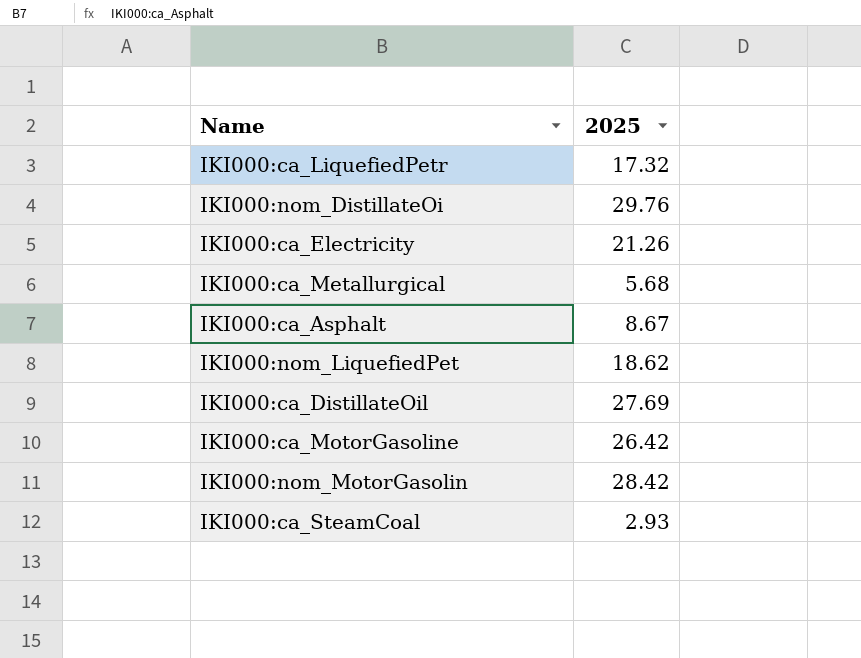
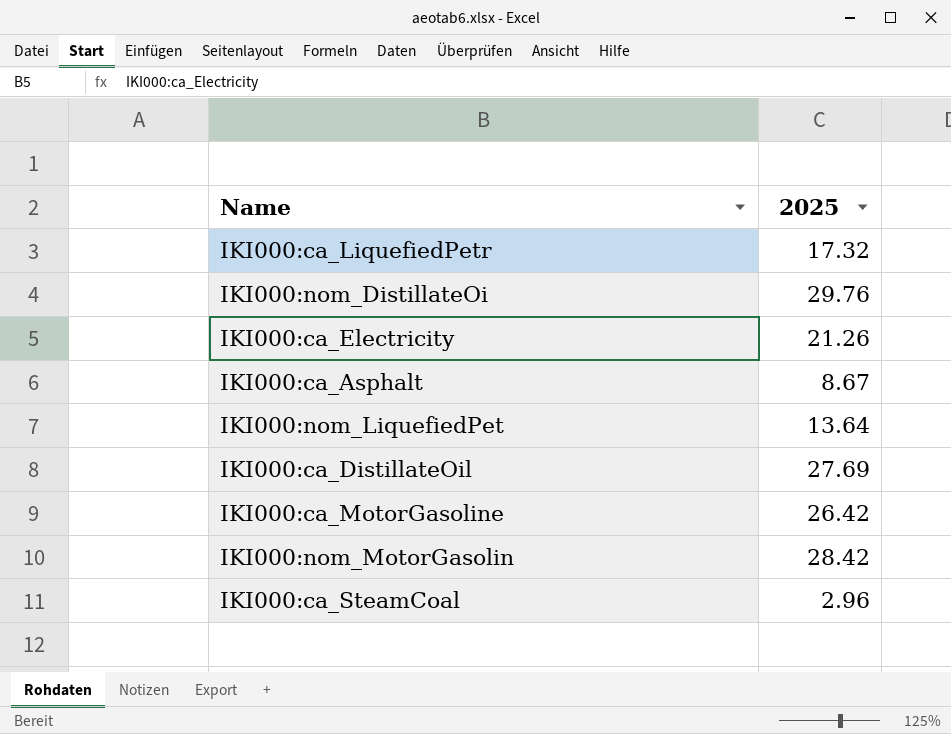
row IKI000:ca_Metallurgical: 5.68 -> none
IKI000:nom_LiquefiedPet | 2025: 18.62 -> 13.64
IKI000:ca_SteamCoal | 2025: 2.93 -> 2.96

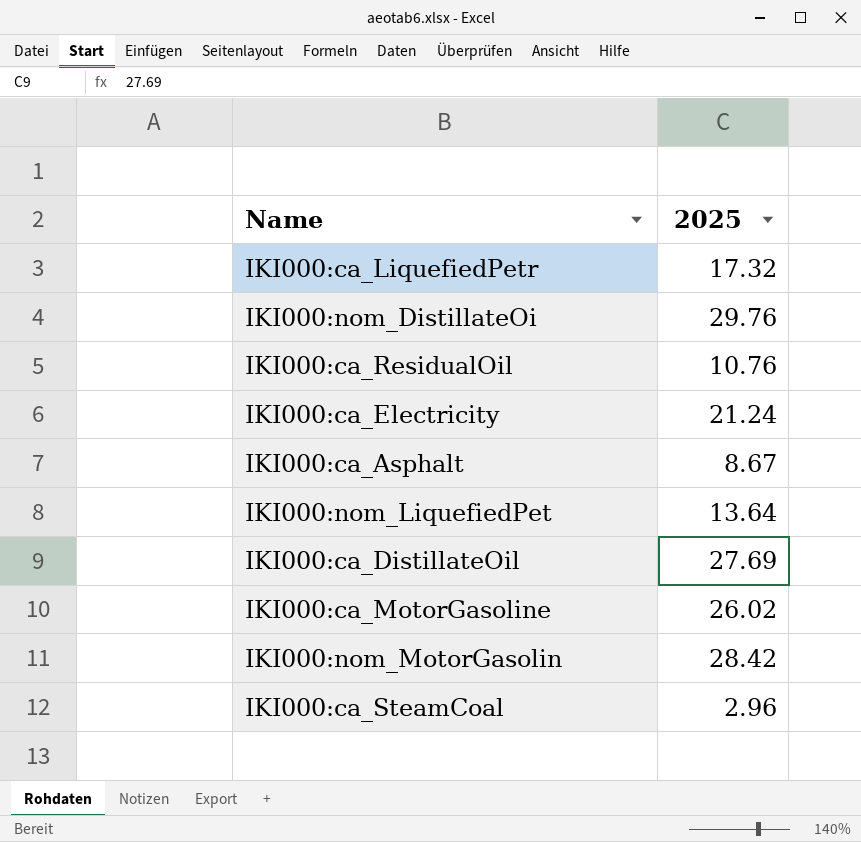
row IKI000:ca_ResidualOil: none -> 10.76
IKI000:ca_Electricity | 2025: 21.26 -> 21.24
IKI000:ca_MotorGasoline | 2025: 26.42 -> 26.02

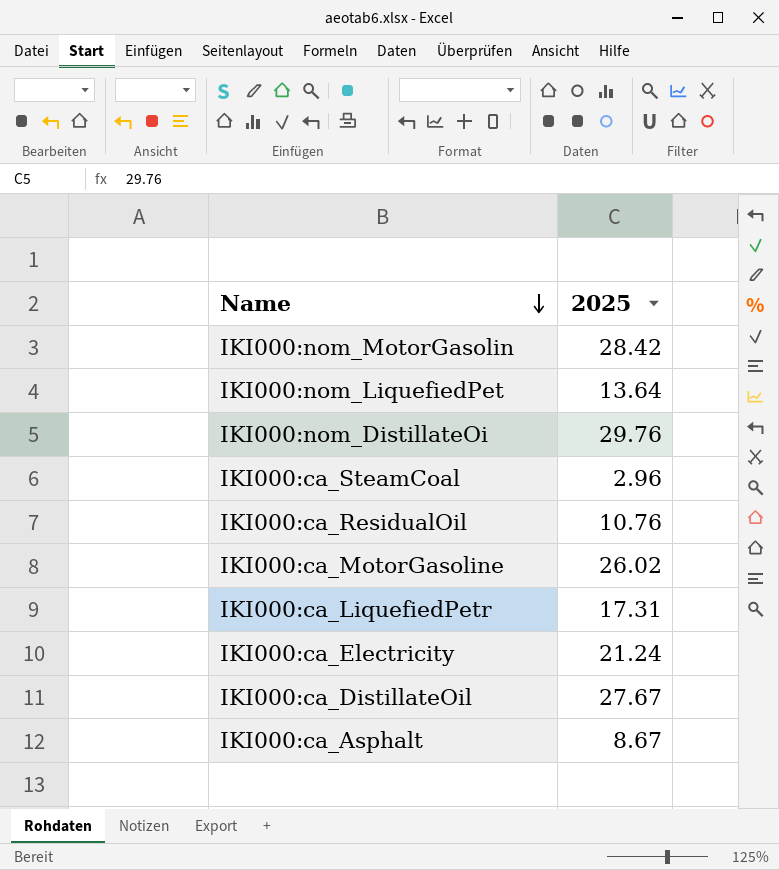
row order: none -> Name descending
IKI000:ca_LiquefiedPetr | 2025: 17.32 -> 17.31
IKI000:ca_DistillateOil | 2025: 27.69 -> 27.67

